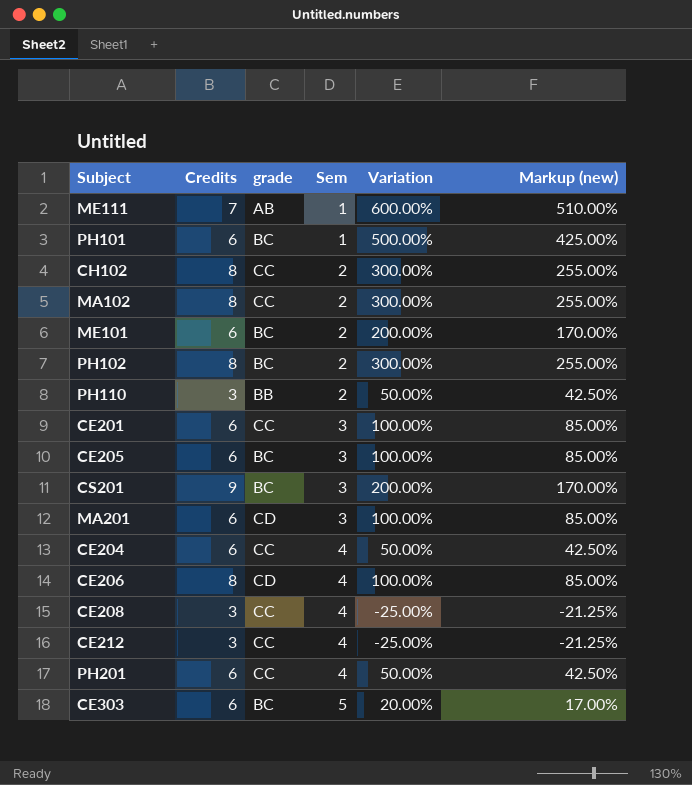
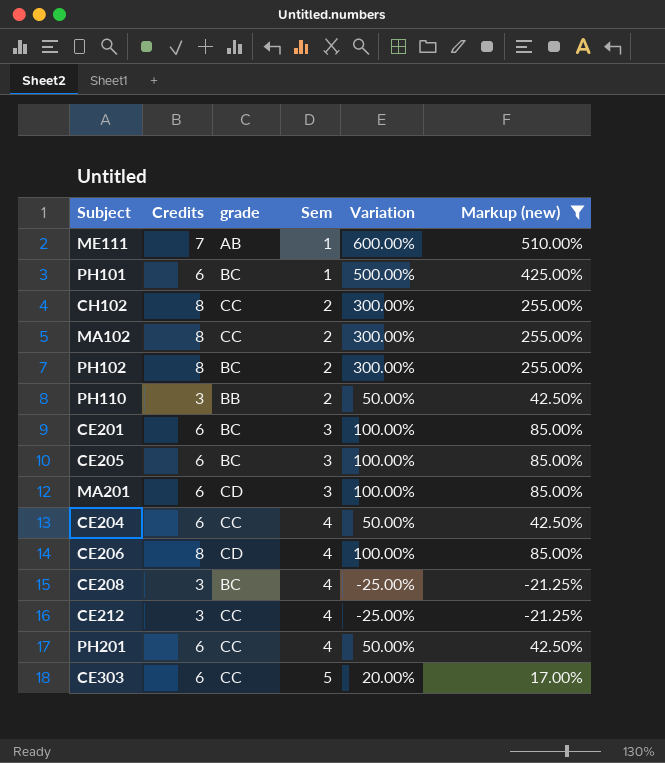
filter: none -> Markup (new) != 170.00%
CE201 | grade: CC -> BC
CE208 | grade: CC -> BC
CE303 | grade: BC -> CC

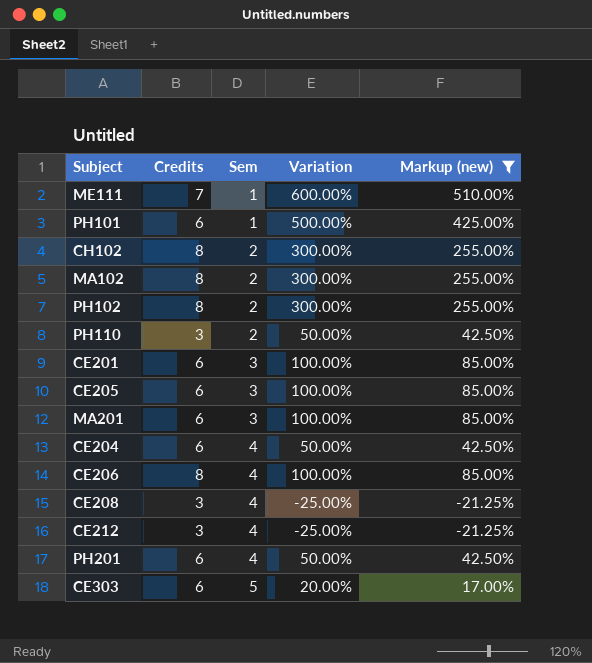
column grade | position: 3 -> none

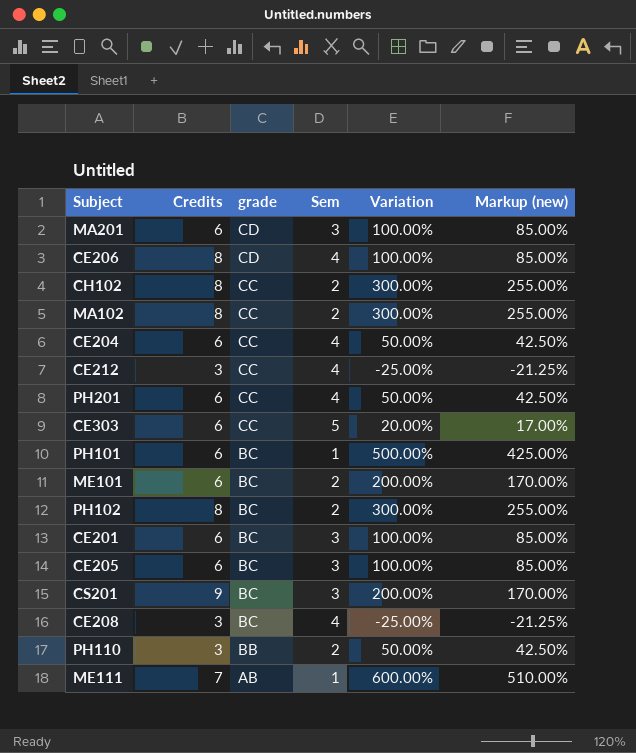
filter: Markup (new) != 170.00% -> none
row order: Sem ascending -> grade descending
column grade | position: none -> 3

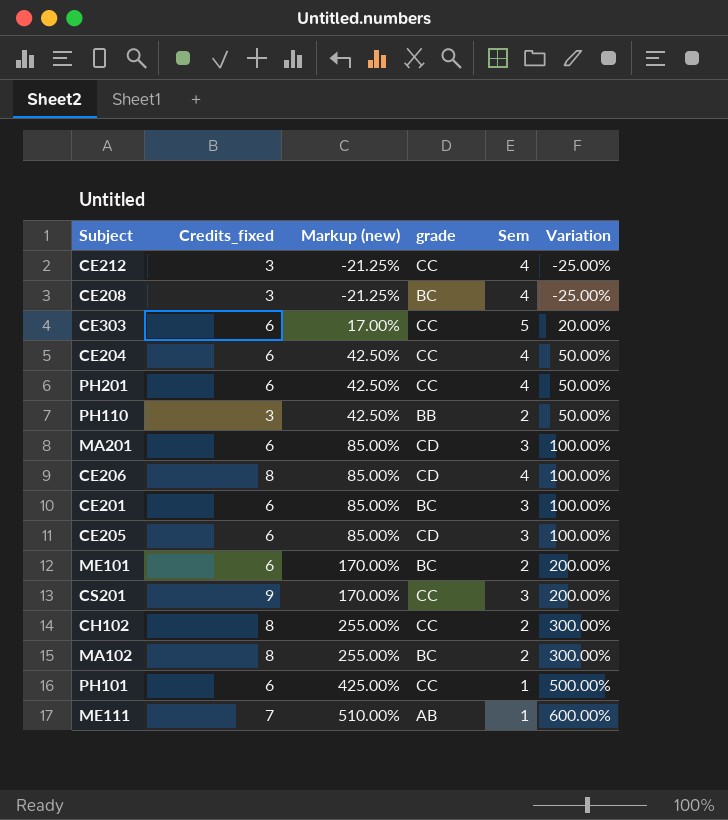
row order: grade descending -> Markup (new) ascending
column name: Credits -> Credits_fixed
column Markup (new) | position: 6 -> 3
row PH102: 8 | BC | 2 | 300.00% | 255.00% -> none
CE205 | grade: BC -> CD
CS201 | grade: BC -> CC
MA102 | grade: CC -> BC
PH101 | grade: BC -> CC

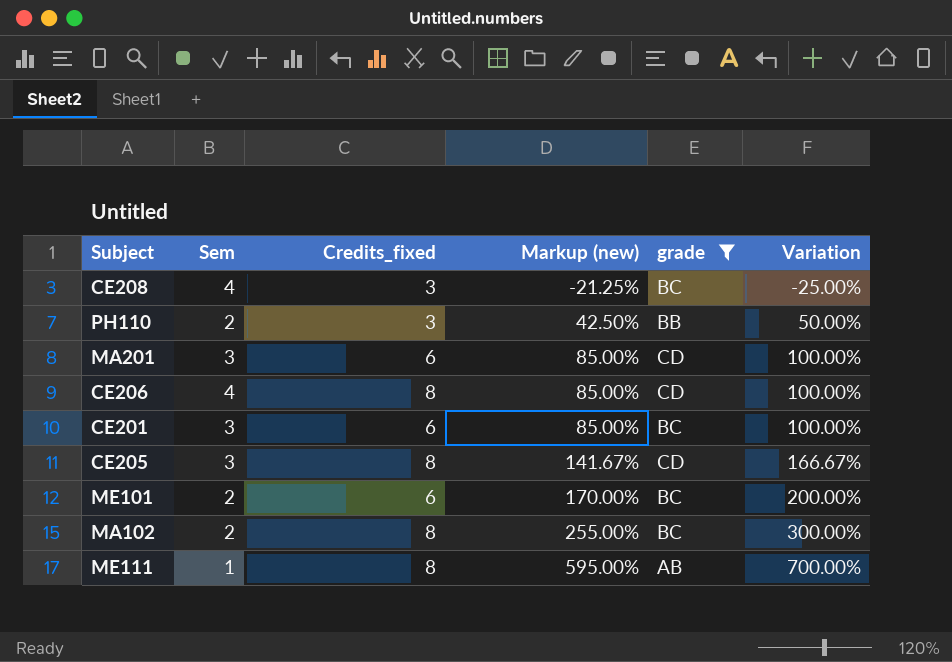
filter: none -> grade != CC
column Sem | position: 5 -> 2
CE205 | Credits_fixed: 6 -> 8
CE205 | Markup (new): 85.00% -> 141.67%
CE205 | Variation: 100.00% -> 166.67%
ME111 | Credits_fixed: 7 -> 8
ME111 | Markup (new): 510.00% -> 595.00%
ME111 | Variation: 600.00% -> 700.00%

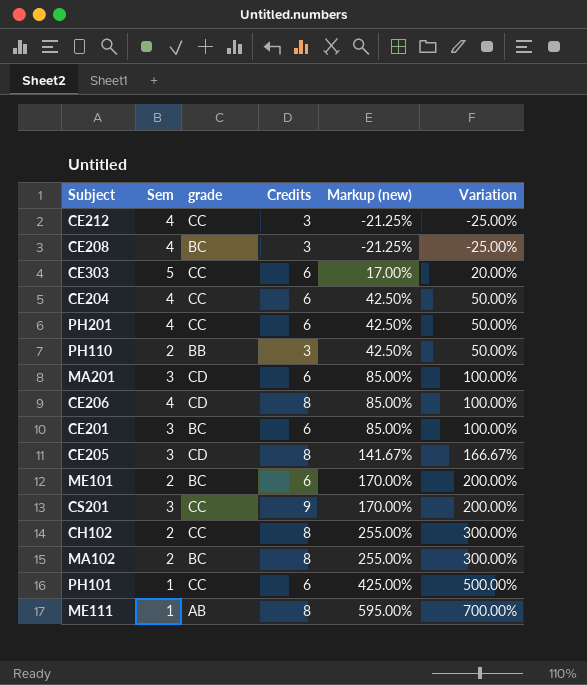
filter: grade != CC -> none
column grade | position: 5 -> 3
column name: Credits_fixed -> Credits

